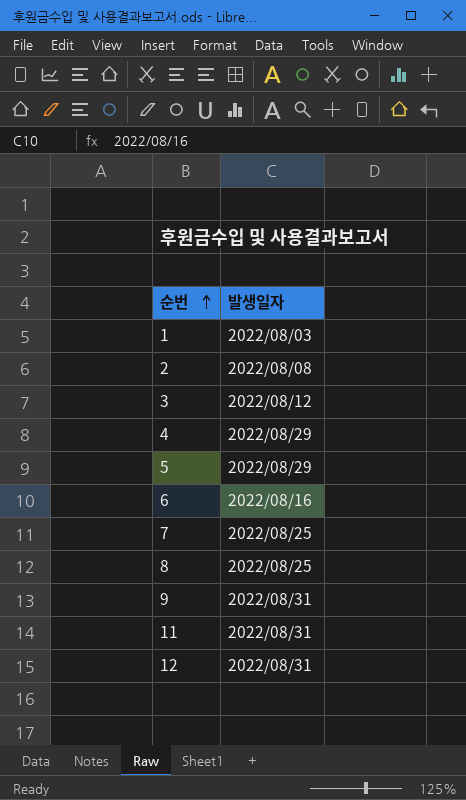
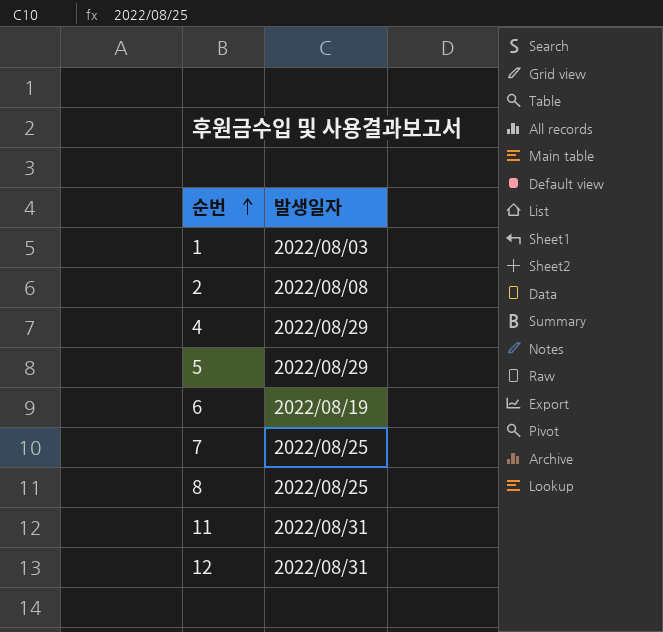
row 3: 2022/08/12 -> none
row 9: 2022/08/31 -> none
6 | 발생일자: 2022/08/16 -> 2022/08/19

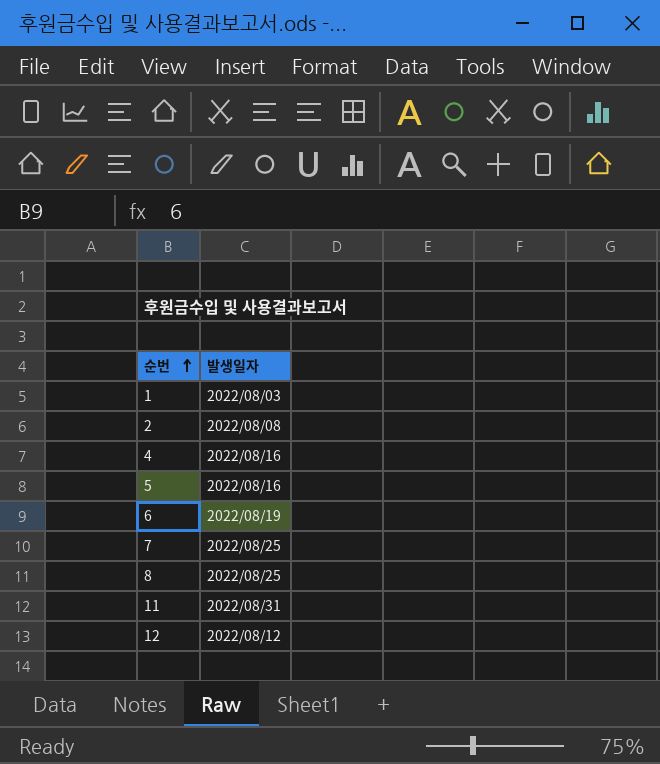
4 | 발생일자: 2022/08/29 -> 2022/08/16
5 | 발생일자: 2022/08/29 -> 2022/08/16
12 | 발생일자: 2022/08/31 -> 2022/08/12

